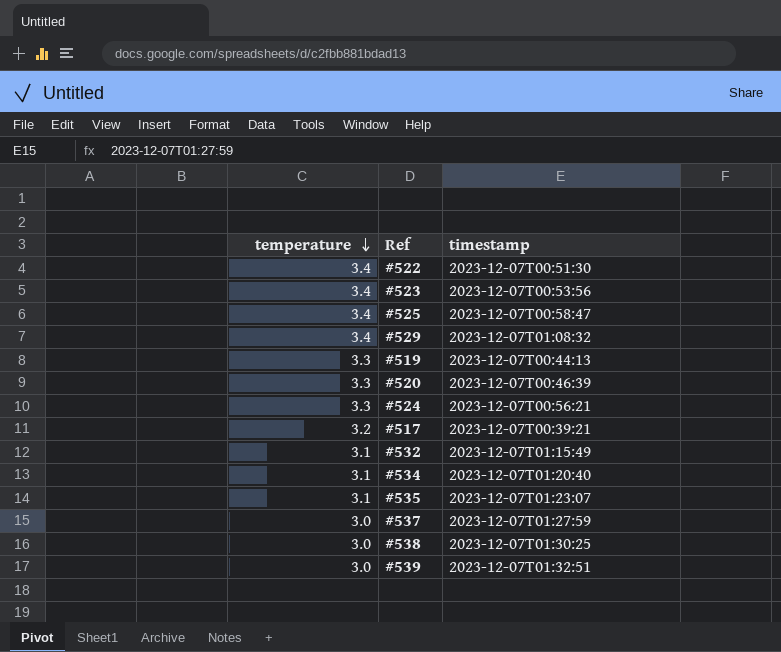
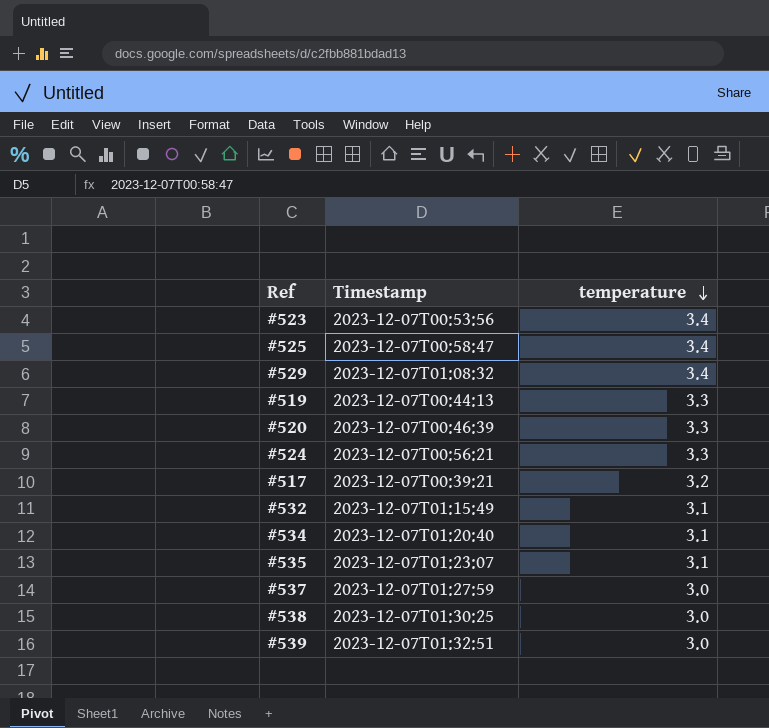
column name: timestamp -> Timestamp
column temperature | position: 1 -> 3
row #522: 3.4 | 2023-12-07T00:51:30 -> none

